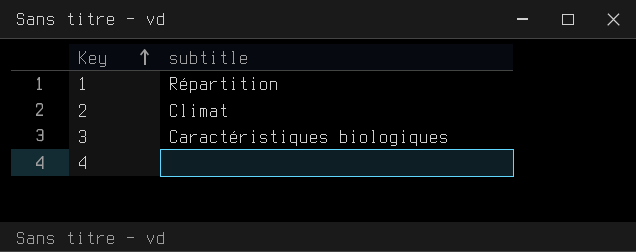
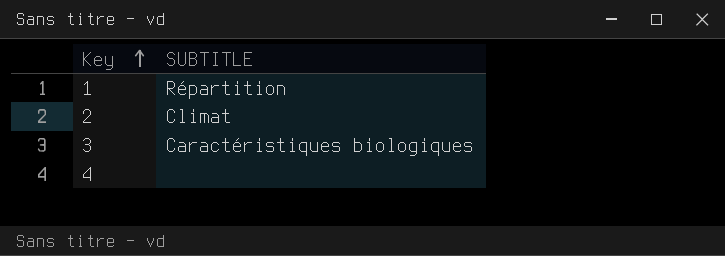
column name: subtitle -> SUBTITLE

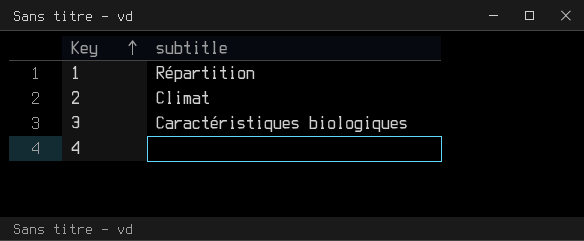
column name: SUBTITLE -> subtitle

